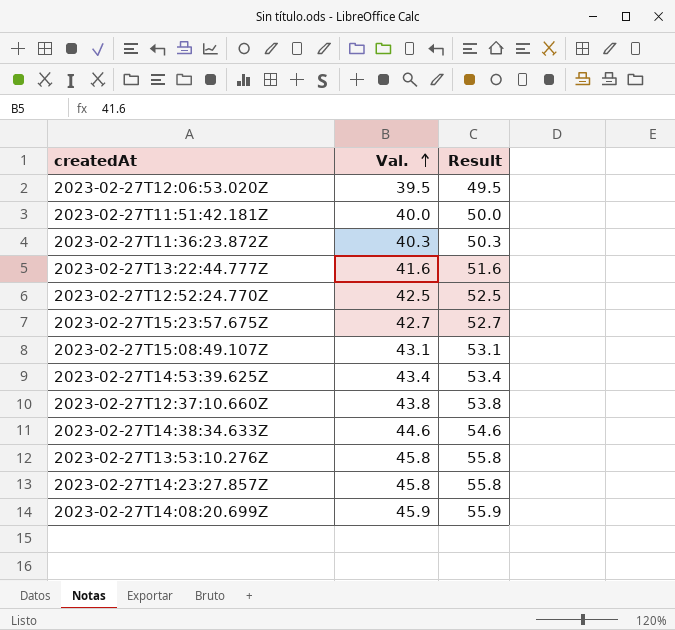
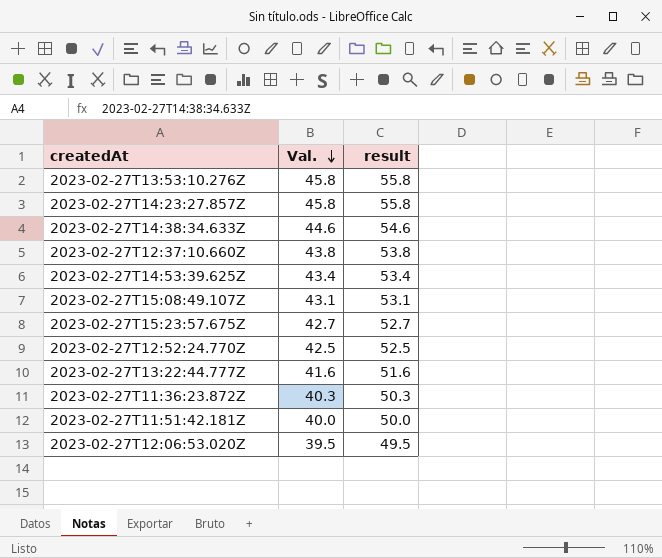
row order: Val. ascending -> Val. descending
column name: Result -> result
row 2023-02-27T14:08:20.699Z: 45.9 | 55.9 -> none

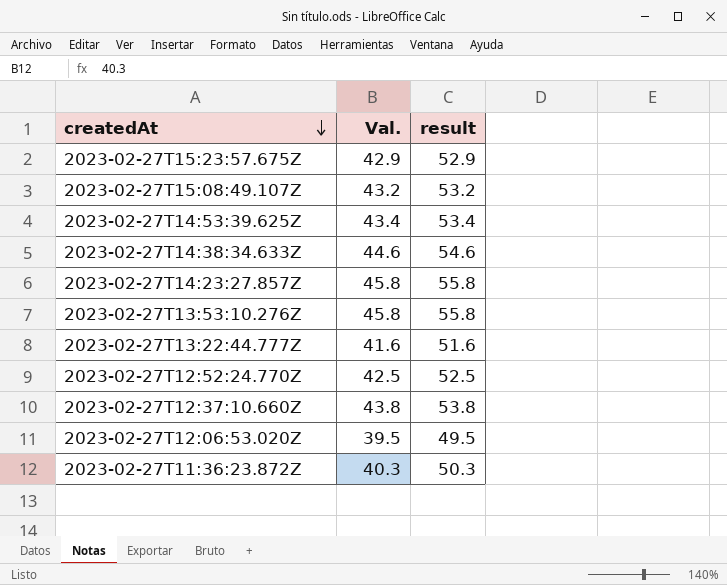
row order: Val. descending -> createdAt descending
row 2023-02-27T11:51:42.181Z: 40.0 | 50.0 -> none
2023-02-27T15:23:57.675Z | Val.: 42.7 -> 42.9
2023-02-27T15:23:57.675Z | result: 52.7 -> 52.9
2023-02-27T15:08:49.107Z | Val.: 43.1 -> 43.2
2023-02-27T15:08:49.107Z | result: 53.1 -> 53.2

